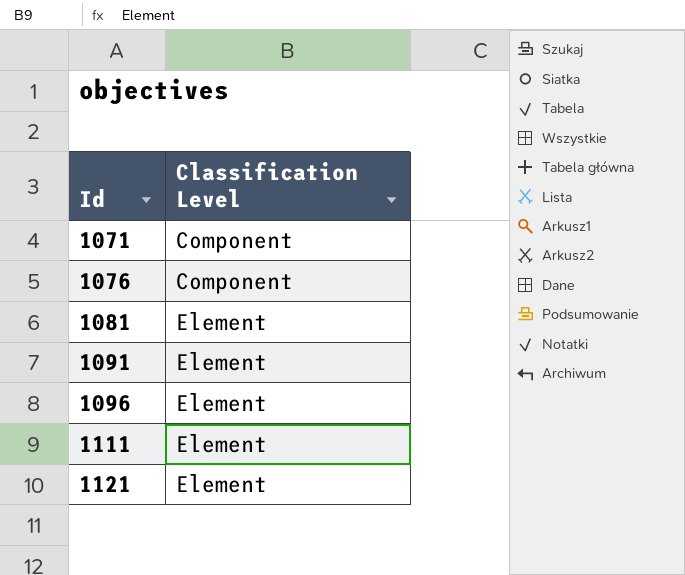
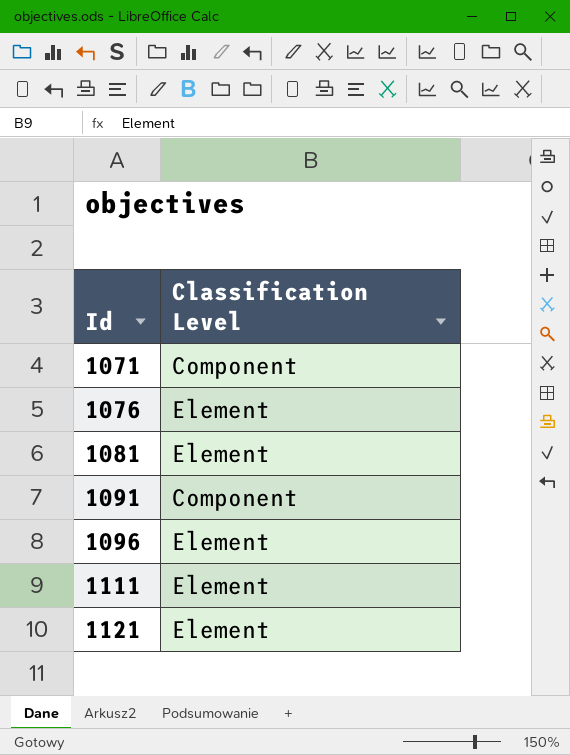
1076 | Classification Level: Component -> Element
1091 | Classification Level: Element -> Component

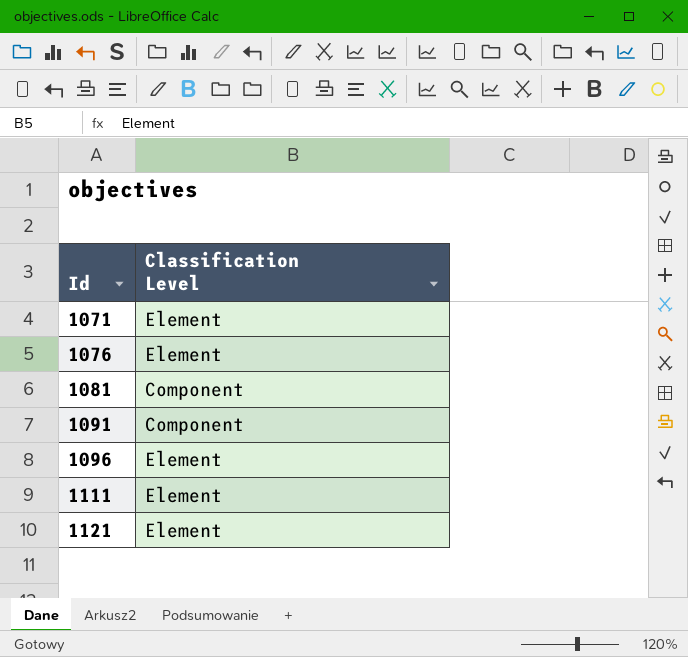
1071 | Classification Level: Component -> Element
1081 | Classification Level: Element -> Component

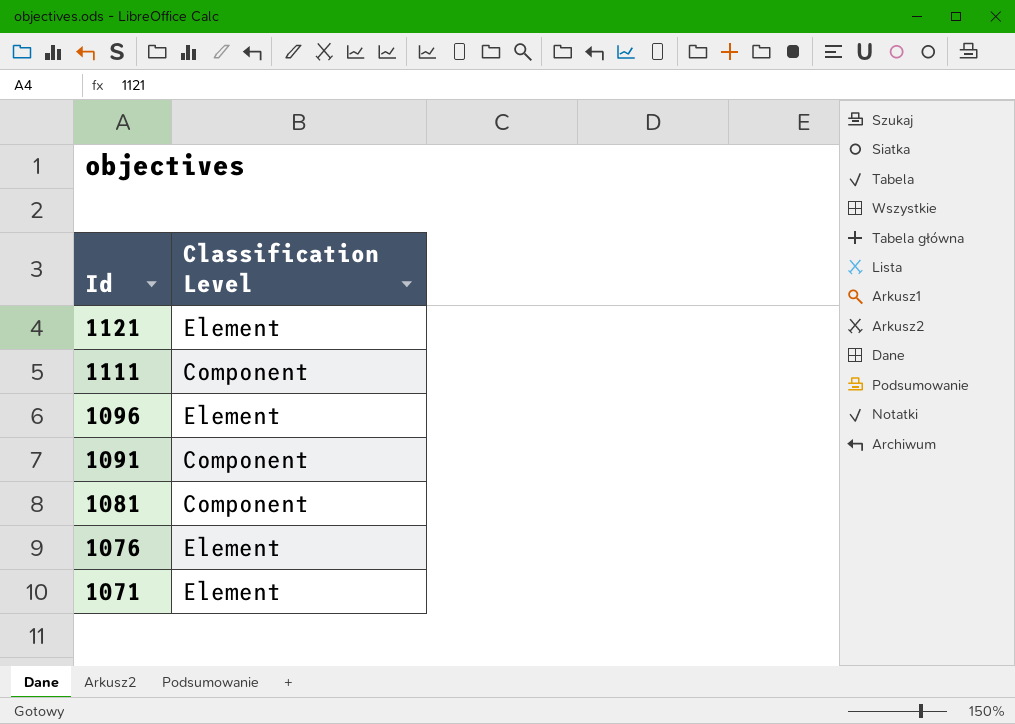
row order: Id ascending -> Id descending
1111 | Classification Level: Element -> Component

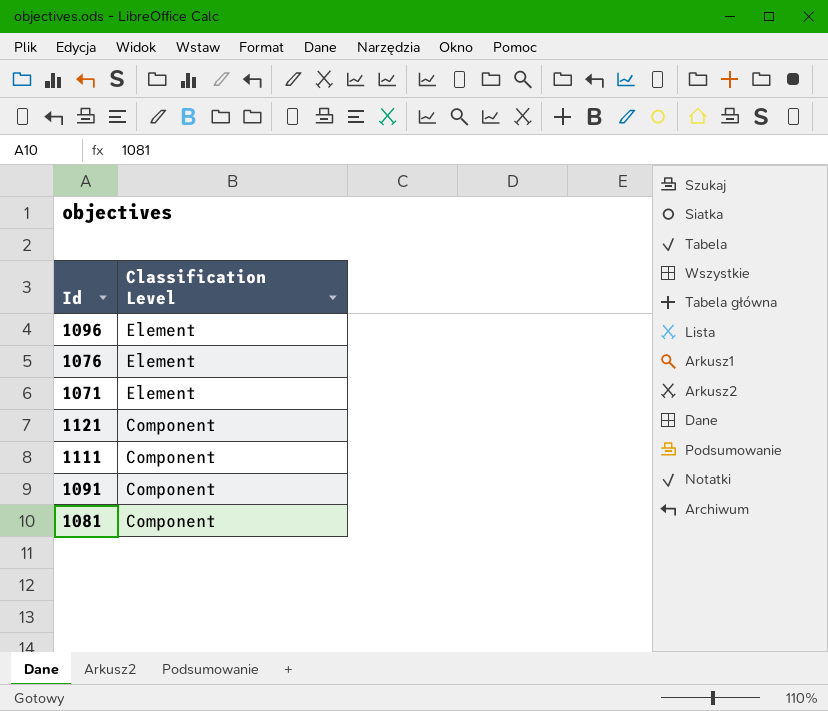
row order: Id descending -> Classification Level descending
1121 | Classification Level: Element -> Component

